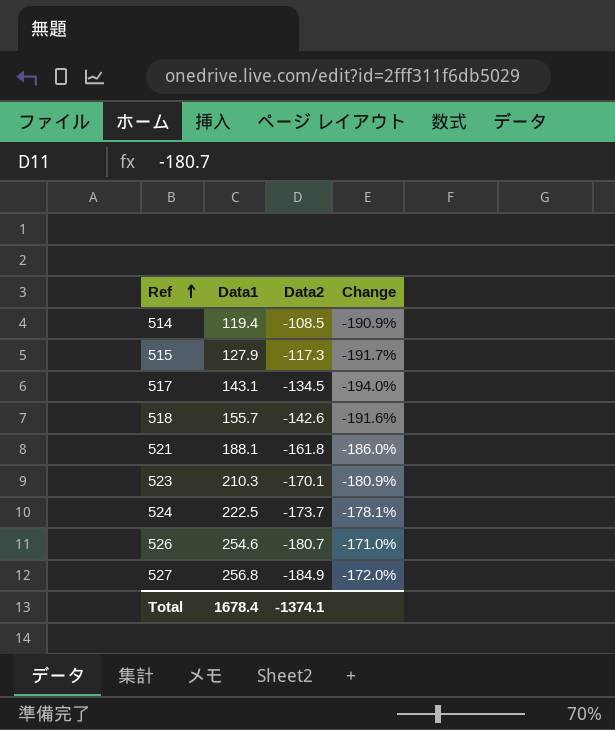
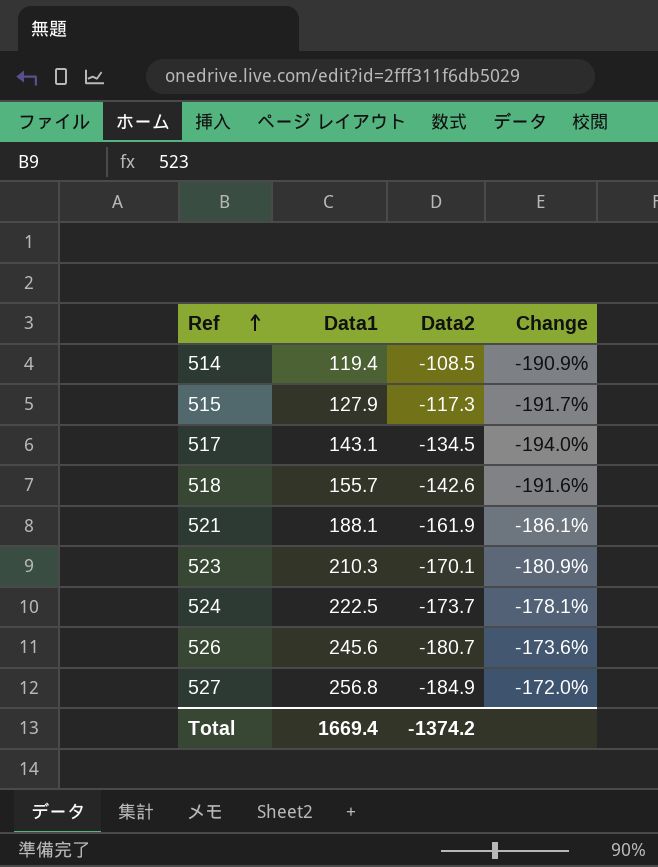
521 | Data2: -161.8 -> -161.9
521 | Change: -186.0% -> -186.1%
526 | Data1: 254.6 -> 245.6
526 | Change: -171.0% -> -173.6%
Total | Data1: 1678.4 -> 1669.4
Total | Data2: -1374.1 -> -1374.2

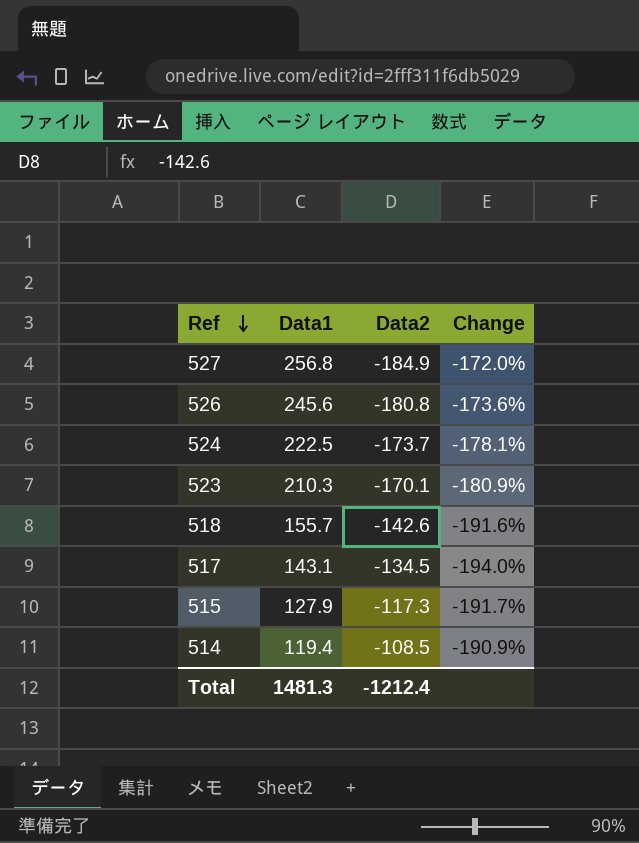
row order: Ref ascending -> Ref descending
row 521: 188.1 | -161.9 | -186.1% -> none
526 | Data2: -180.7 -> -180.8
Total | Data1: 1669.4 -> 1481.3
Total | Data2: -1374.2 -> -1212.4

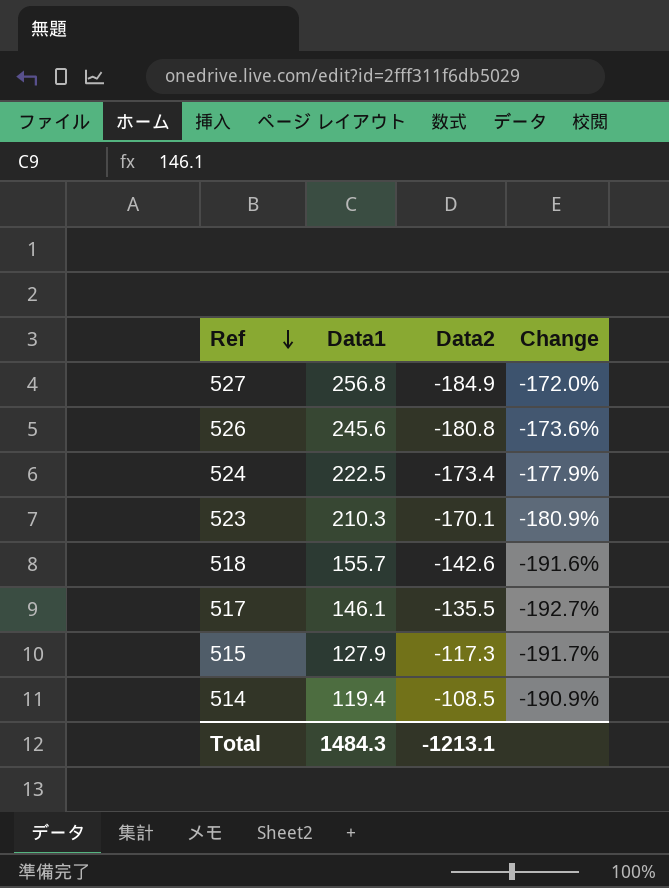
524 | Data2: -173.7 -> -173.4
524 | Change: -178.1% -> -177.9%
517 | Data1: 143.1 -> 146.1
517 | Data2: -134.5 -> -135.5
517 | Change: -194.0% -> -192.7%
Total | Data1: 1481.3 -> 1484.3
Total | Data2: -1212.4 -> -1213.1

